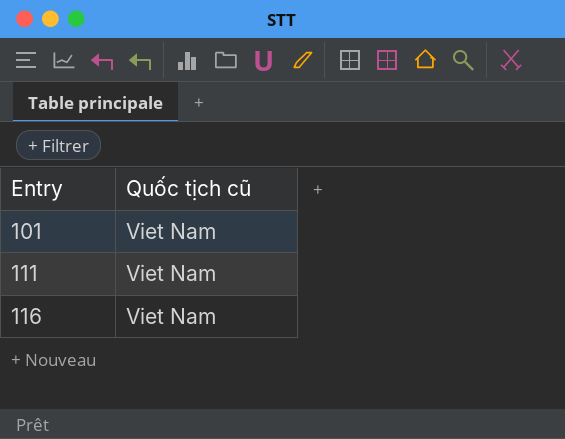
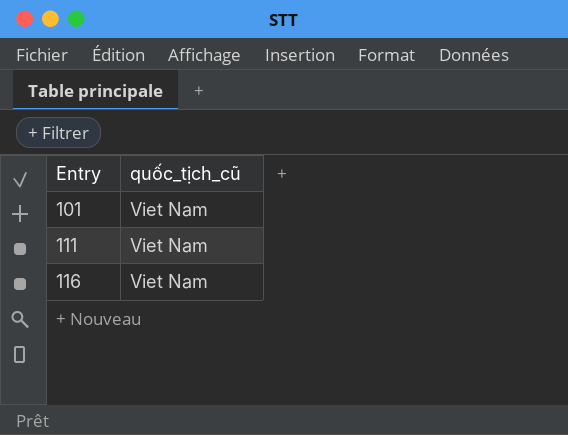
column name: Quốc tịch cũ -> quốc_tịch_cũ

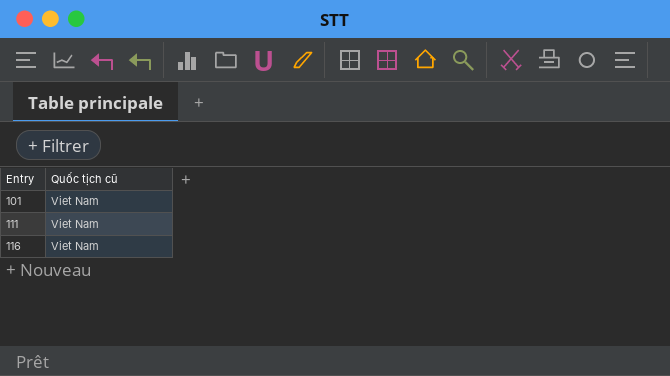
column name: quốc_tịch_cũ -> Quốc tịch cũ

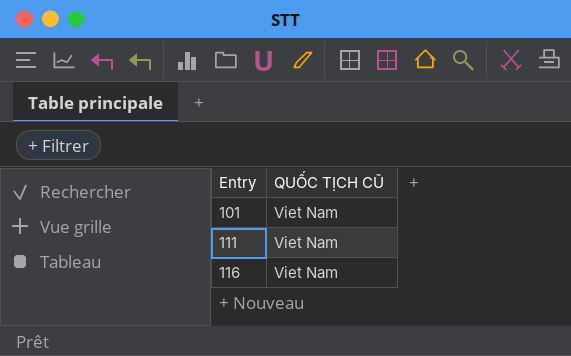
column name: Quốc tịch cũ -> QUỐC TỊCH CŨ

